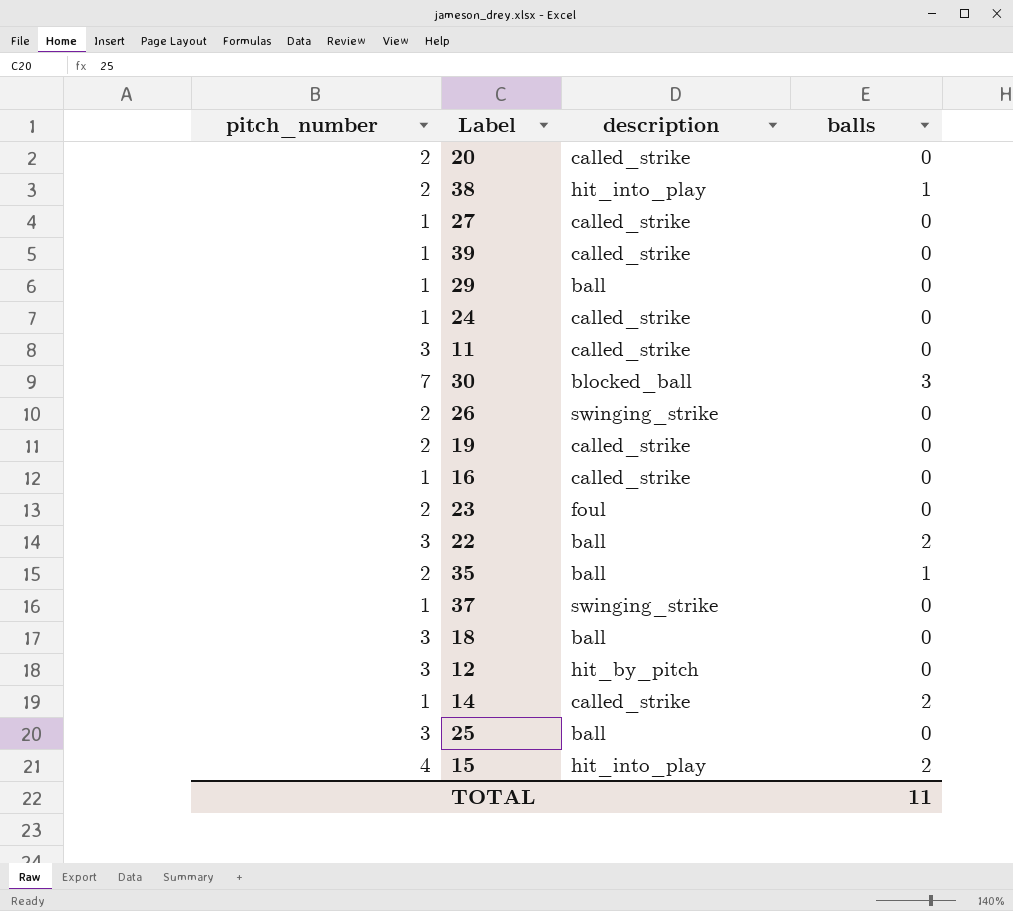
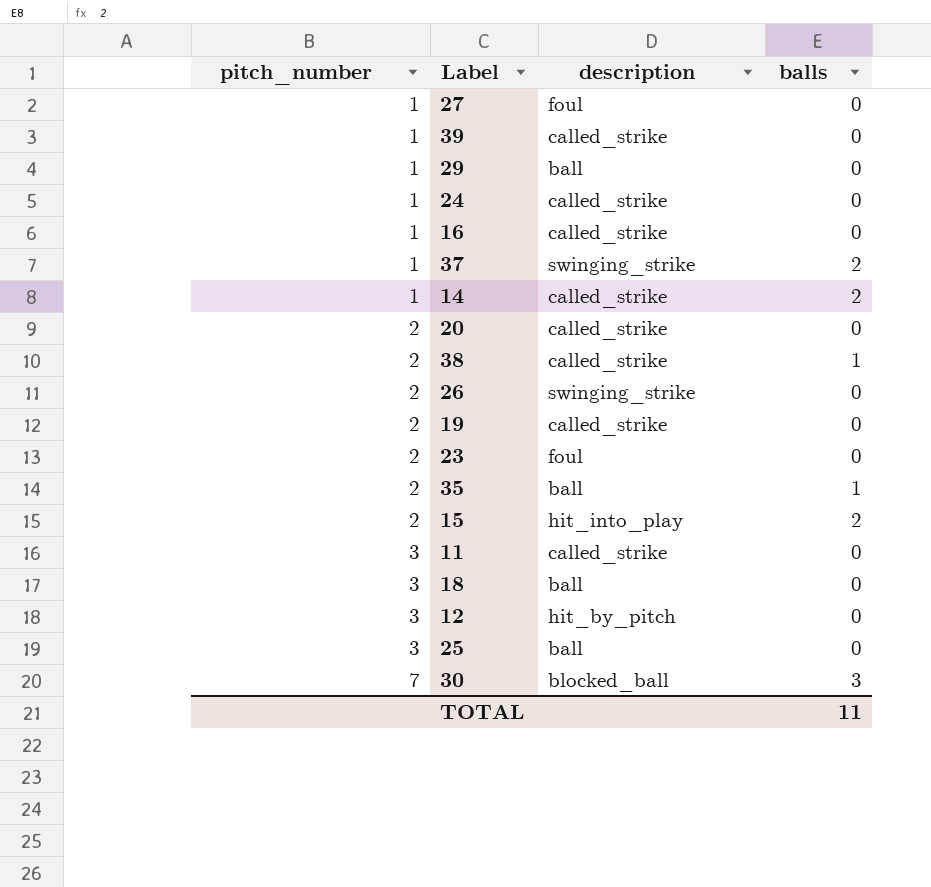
row order: none -> pitch_number ascending
row 22: 3 | ball | 2 -> none
27 | description: called_strike -> foul
37 | balls: 0 -> 2
38 | description: hit_into_play -> called_strike
15 | pitch_number: 4 -> 2

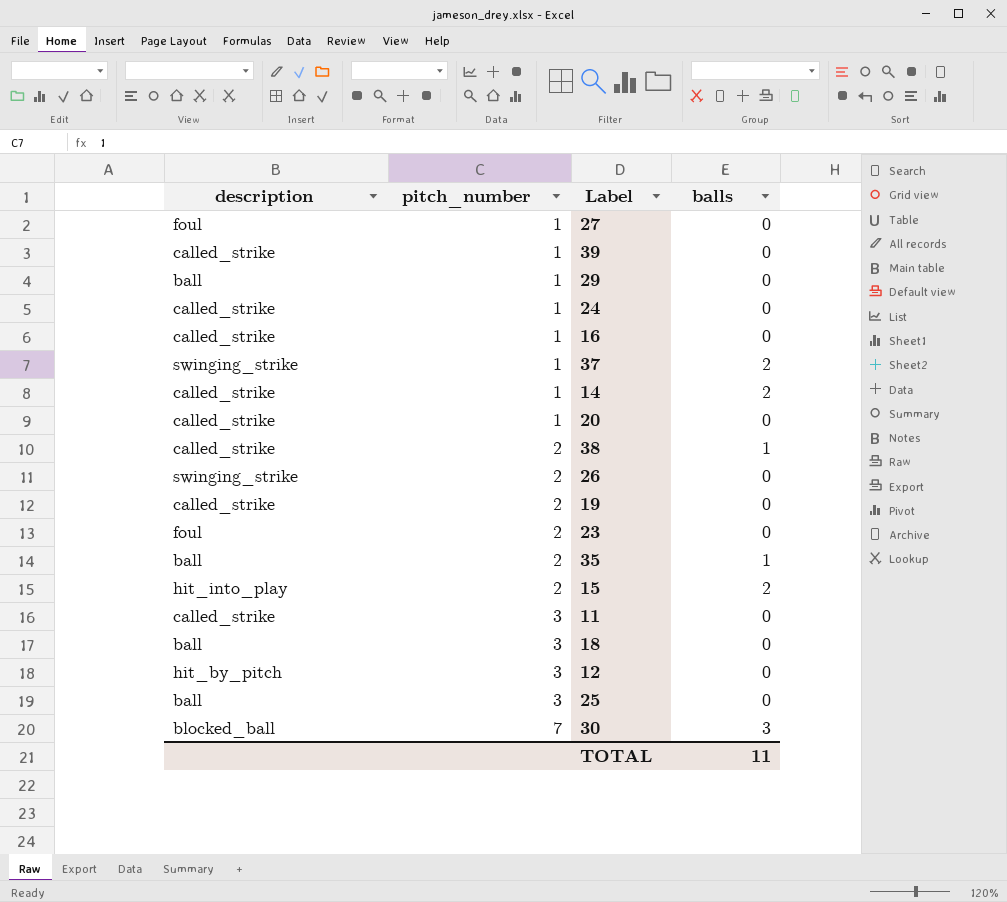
column description | position: 3 -> 1
20 | pitch_number: 2 -> 1

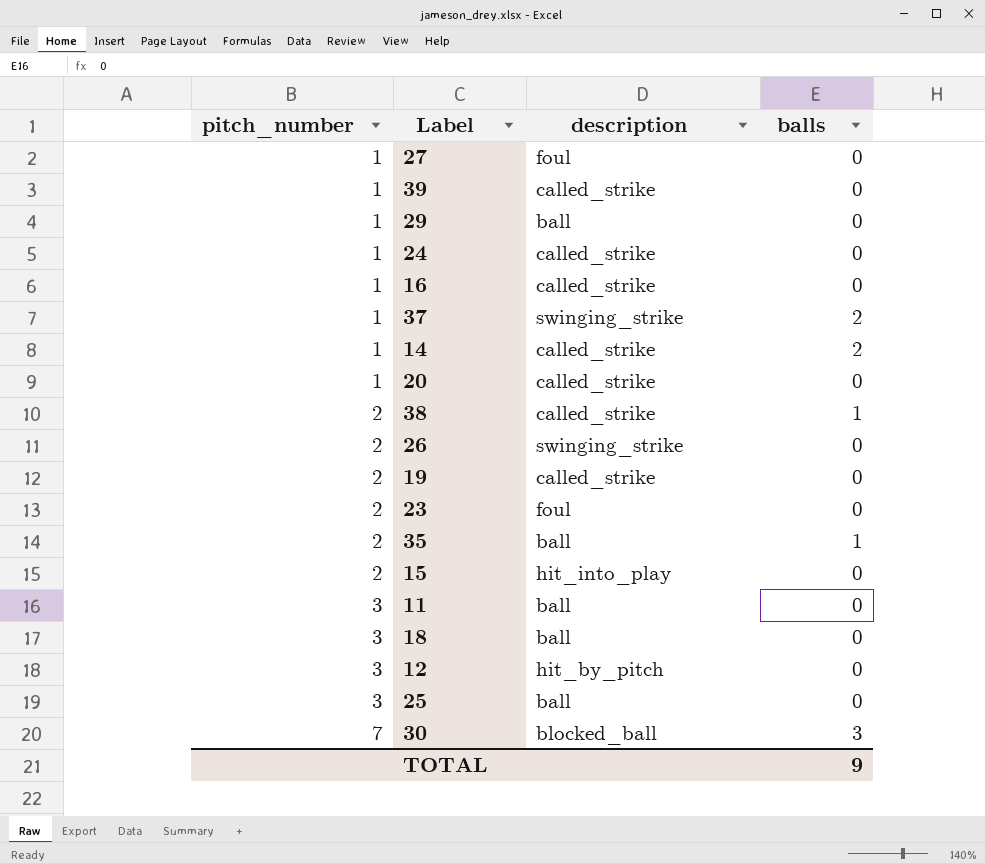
column description | position: 1 -> 3
15 | balls: 2 -> 0
11 | description: called_strike -> ball
TOTAL | balls: 11 -> 9

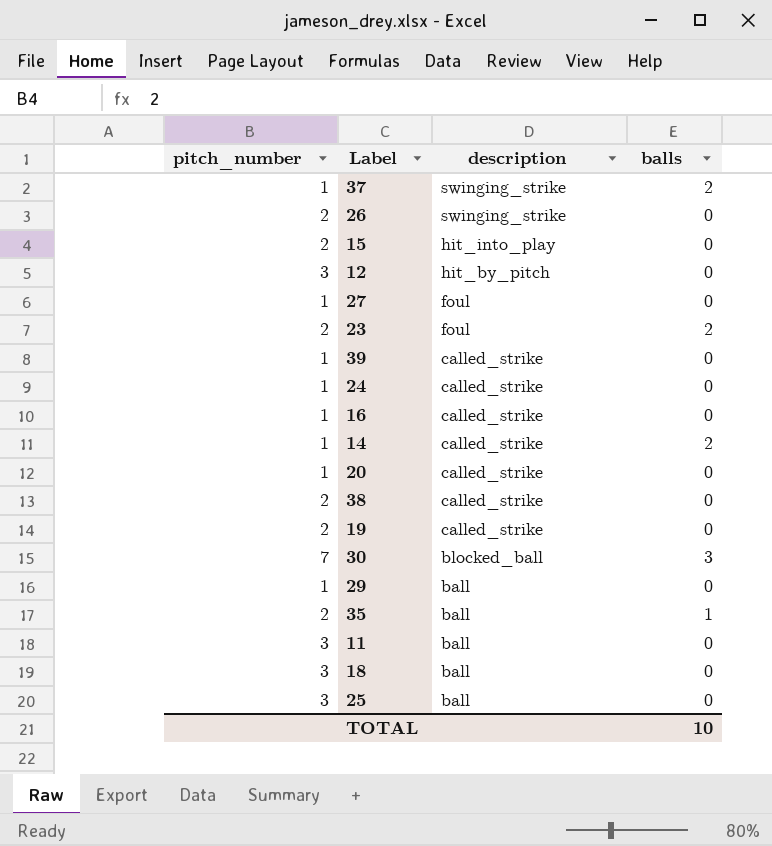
row order: pitch_number ascending -> description descending
23 | balls: 0 -> 2
38 | balls: 1 -> 0
TOTAL | balls: 9 -> 10

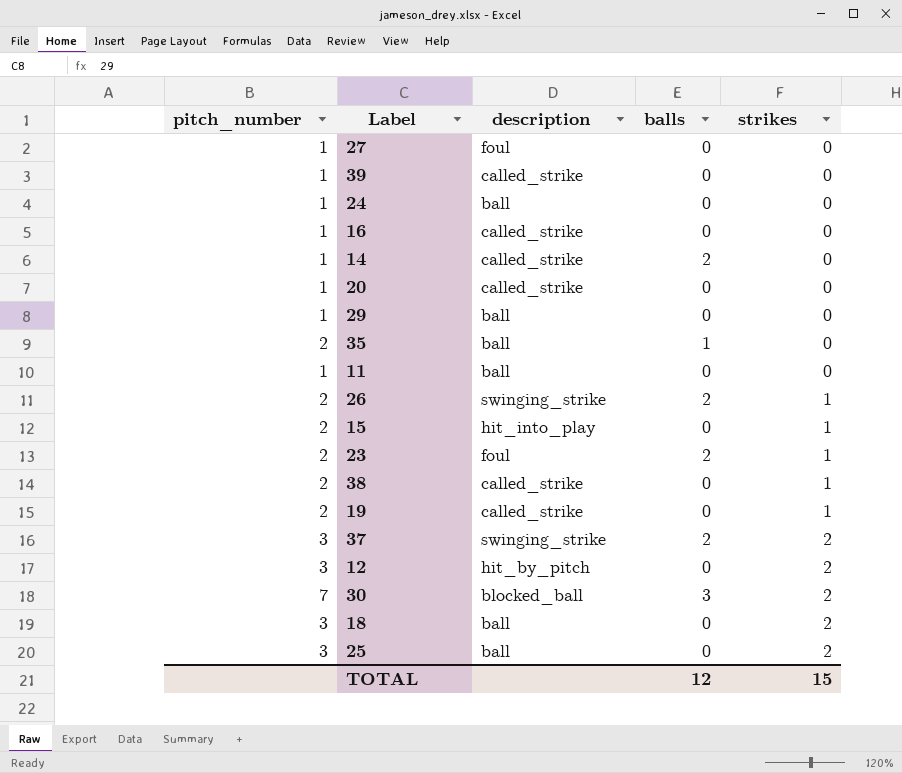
row order: description descending -> strikes ascending
column strikes | position: none -> 5
24 | description: called_strike -> ball
11 | pitch_number: 3 -> 1
26 | balls: 0 -> 2
37 | pitch_number: 1 -> 3
TOTAL | balls: 10 -> 12

